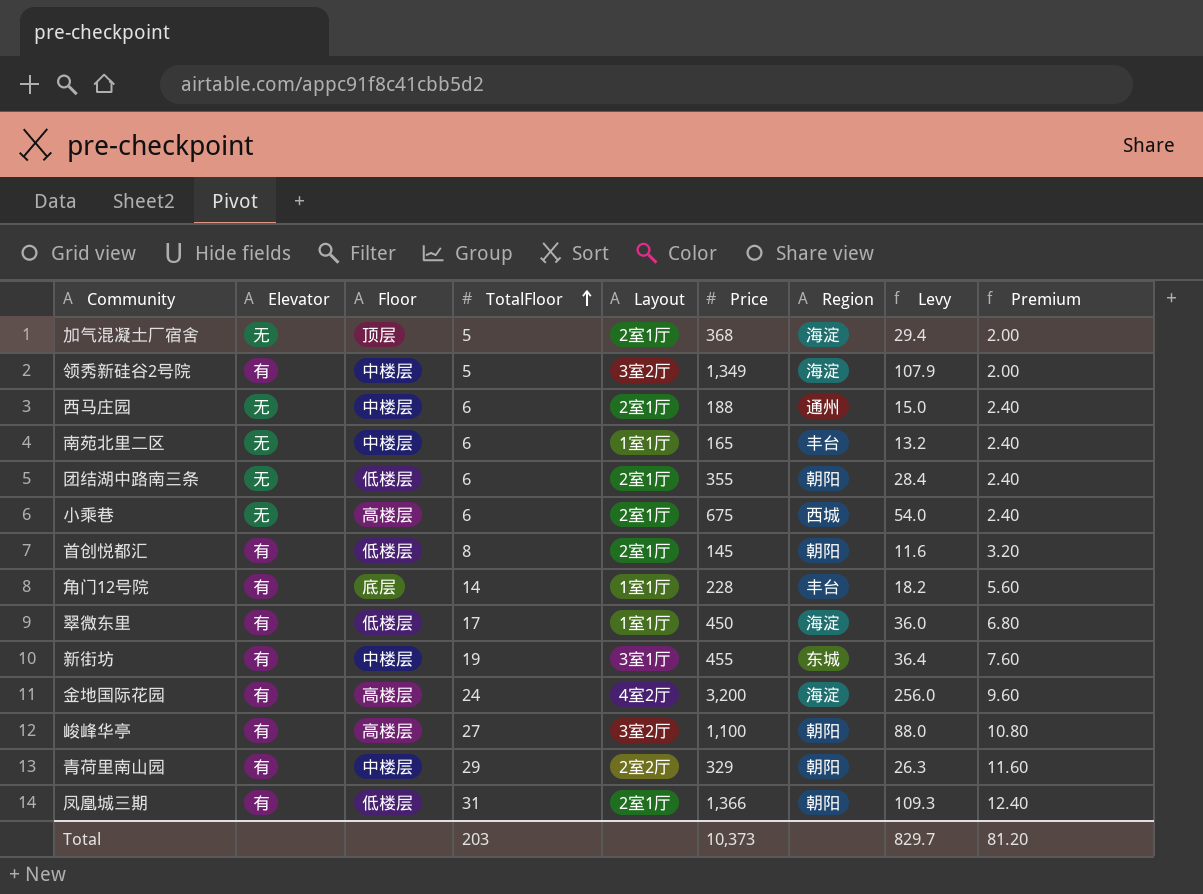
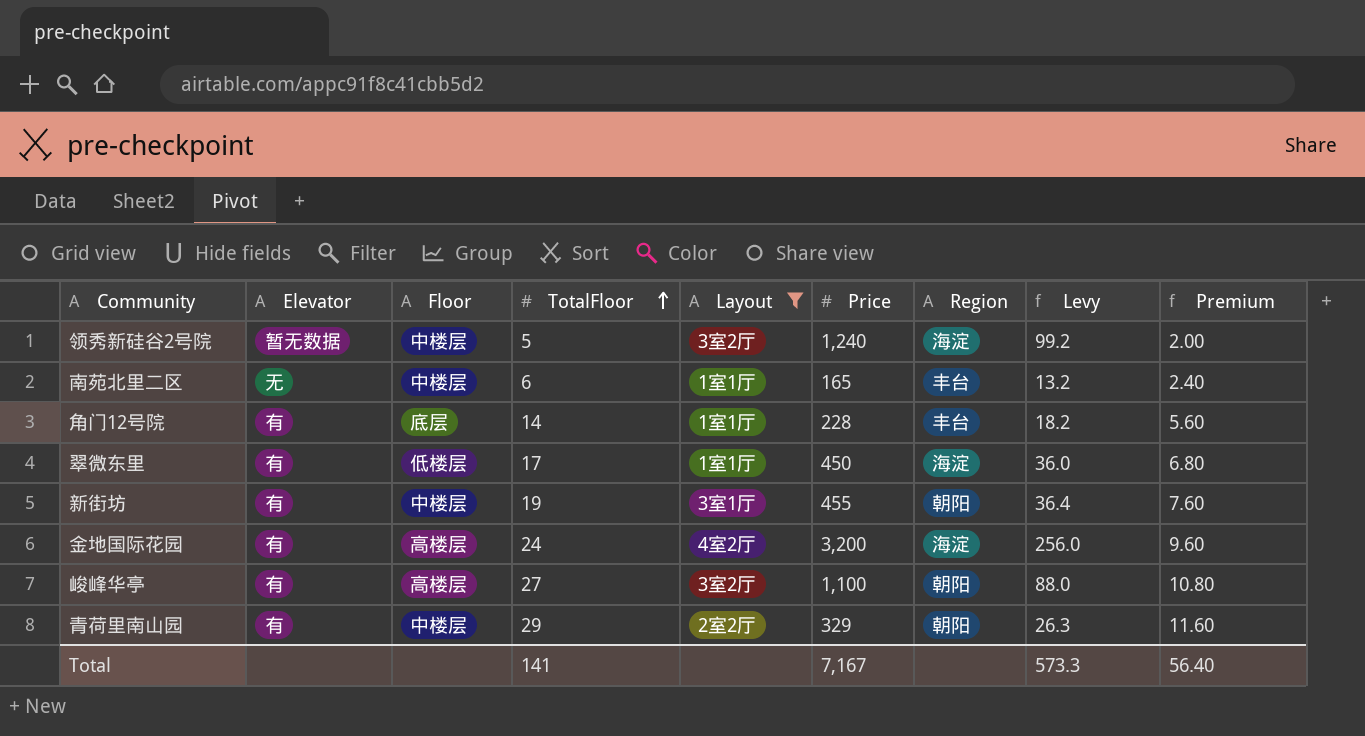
filter: none -> Layout != 2室1厅
领秀新硅谷2号院 | Elevator: 有 -> 暂无数据
领秀新硅谷2号院 | Price: 1,349 -> 1,240
领秀新硅谷2号院 | Levy: 107.9 -> 99.2
新街坊 | Region: 东城 -> 朝阳
Total | TotalFloor: 203 -> 141
Total | Price: 10,373 -> 7,167
Total | Levy: 829.7 -> 573.3
Total | Premium: 81.20 -> 56.40

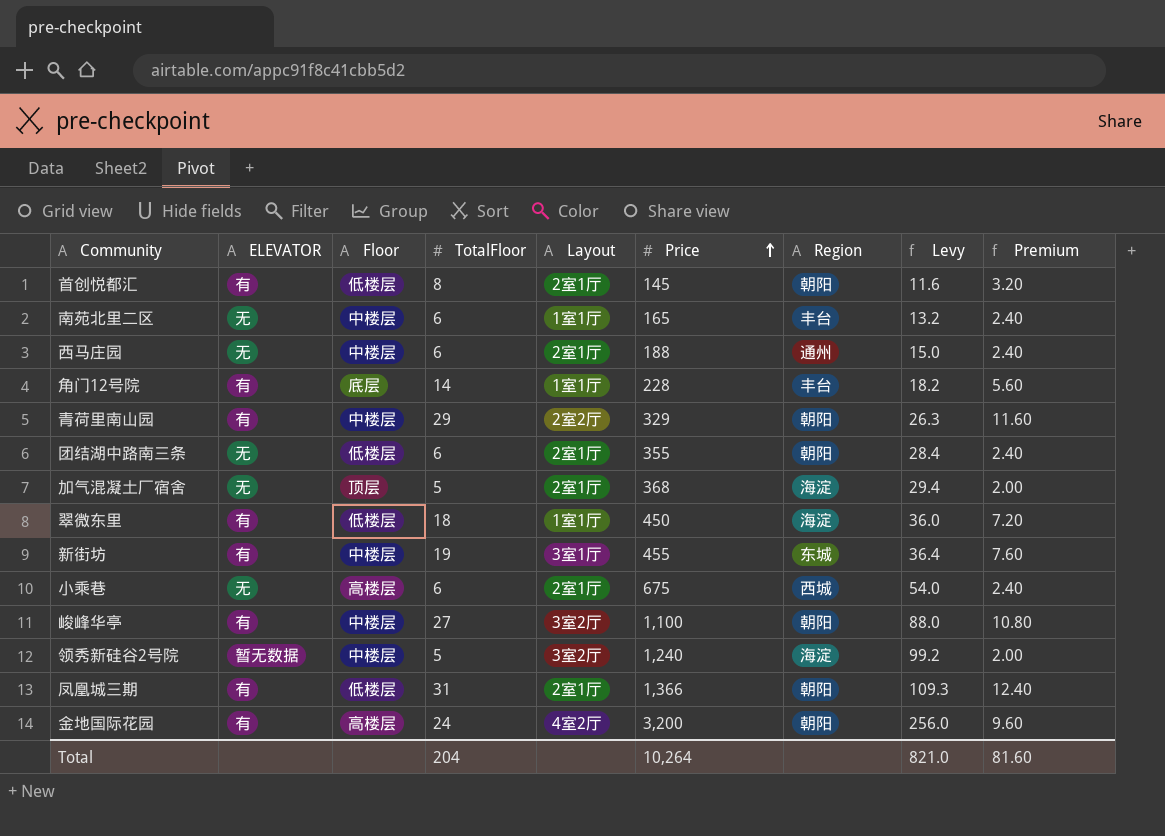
filter: Layout != 2室1厅 -> none
row order: TotalFloor ascending -> Price ascending
column name: Elevator -> ELEVATOR
翠微东里 | TotalFloor: 17 -> 18
翠微东里 | Premium: 6.80 -> 7.20
新街坊 | Region: 朝阳 -> 东城
峻峰华亭 | Floor: 高楼层 -> 中楼层
金地国际花园 | Region: 海淀 -> 朝阳
Total | TotalFloor: 141 -> 204
Total | Price: 7,167 -> 10,264
Total | Levy: 573.3 -> 821.0
Total | Premium: 56.40 -> 81.60

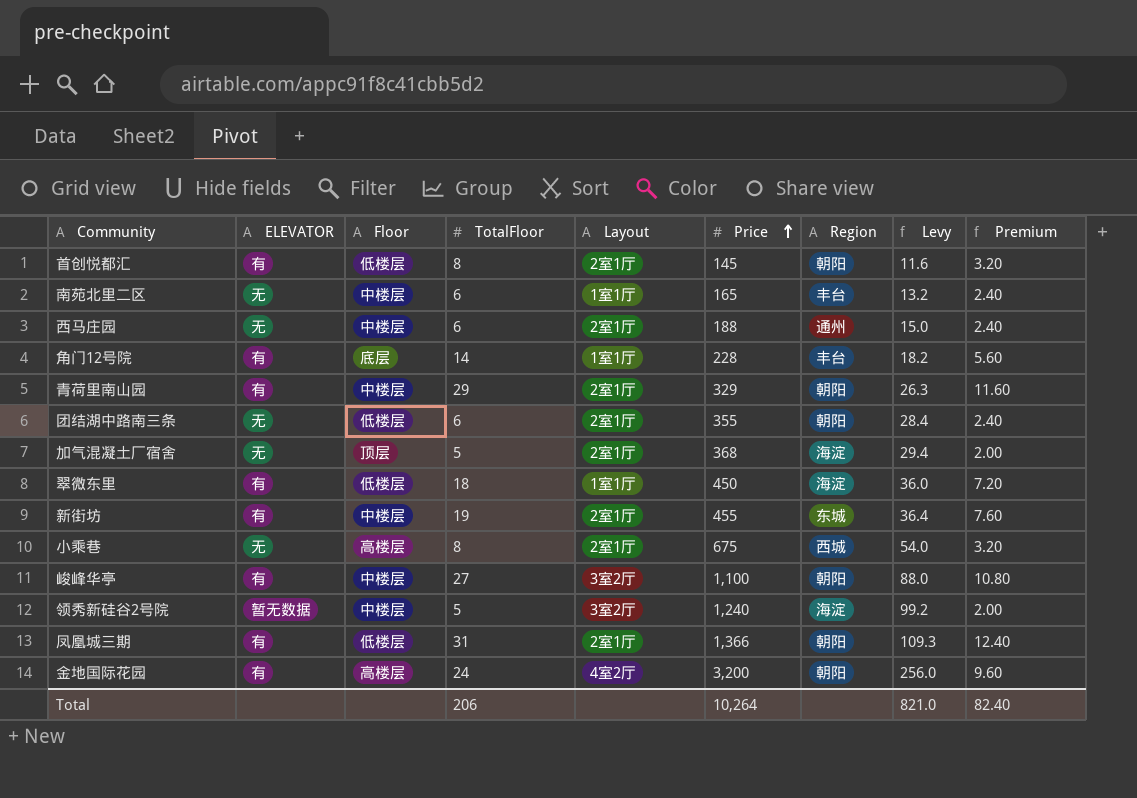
青荷里南山园 | Layout: 2室2厅 -> 2室1厅
新街坊 | Layout: 3室1厅 -> 2室1厅
小乘巷 | TotalFloor: 6 -> 8
小乘巷 | Premium: 2.40 -> 3.20
Total | TotalFloor: 204 -> 206
Total | Premium: 81.60 -> 82.40

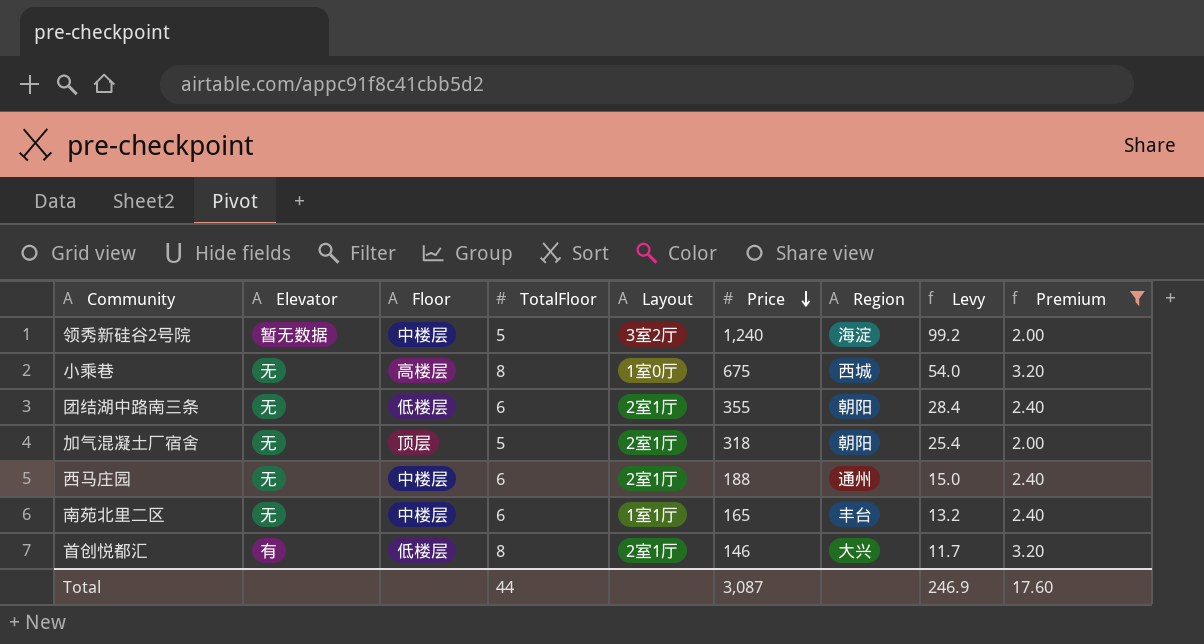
filter: none -> Premium <= 3.20
row order: Price ascending -> Price descending
column name: ELEVATOR -> Elevator
小乘巷 | Layout: 2室1厅 -> 1室0厅
加气混凝土厂宿舍 | Price: 368 -> 318
加气混凝土厂宿舍 | Region: 海淀 -> 朝阳
加气混凝土厂宿舍 | Levy: 29.4 -> 25.4
首创悦都汇 | Price: 145 -> 146
首创悦都汇 | Region: 朝阳 -> 大兴
首创悦都汇 | Levy: 11.6 -> 11.7
Total | TotalFloor: 206 -> 44
Total | Price: 10,264 -> 3,087
Total | Levy: 821.0 -> 246.9
Total | Premium: 82.40 -> 17.60

